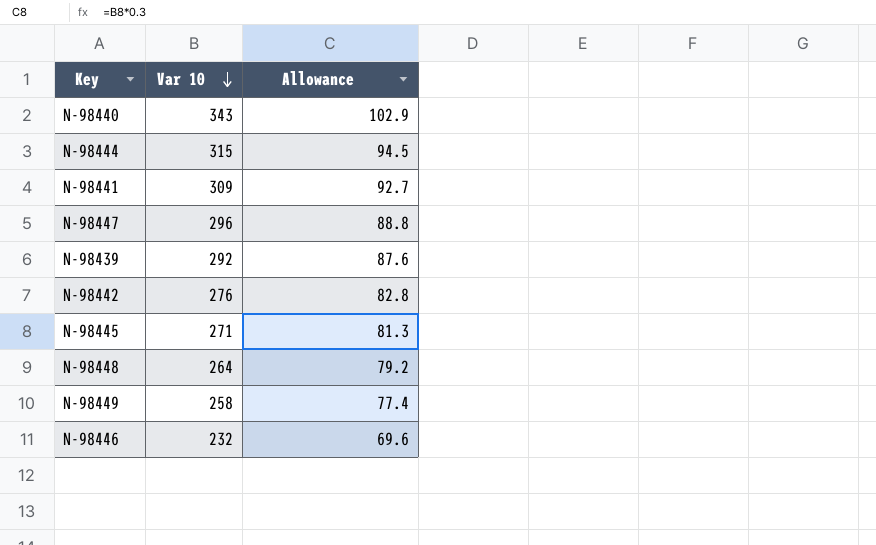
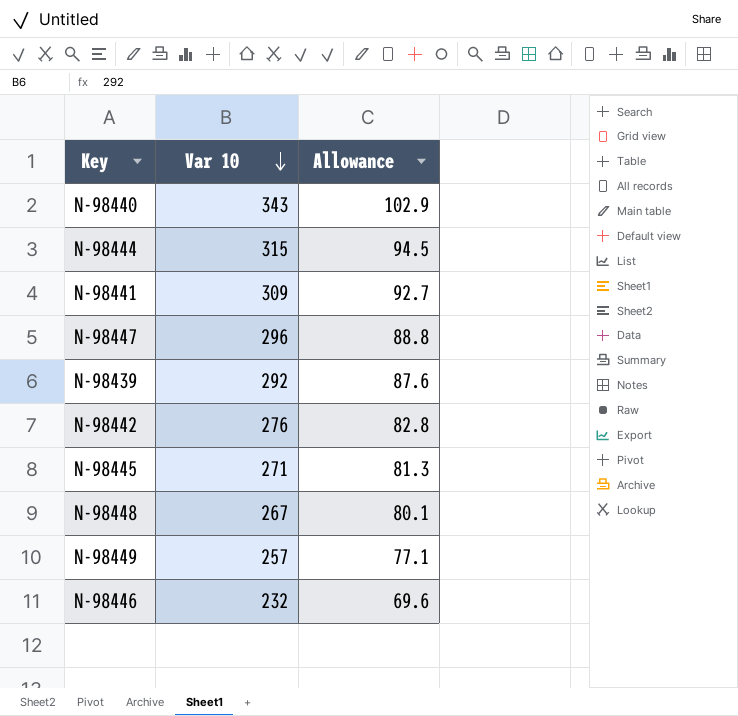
N-98448 | Var 10: 264 -> 267
N-98448 | Allowance: 79.2 -> 80.1
N-98449 | Var 10: 258 -> 257
N-98449 | Allowance: 77.4 -> 77.1

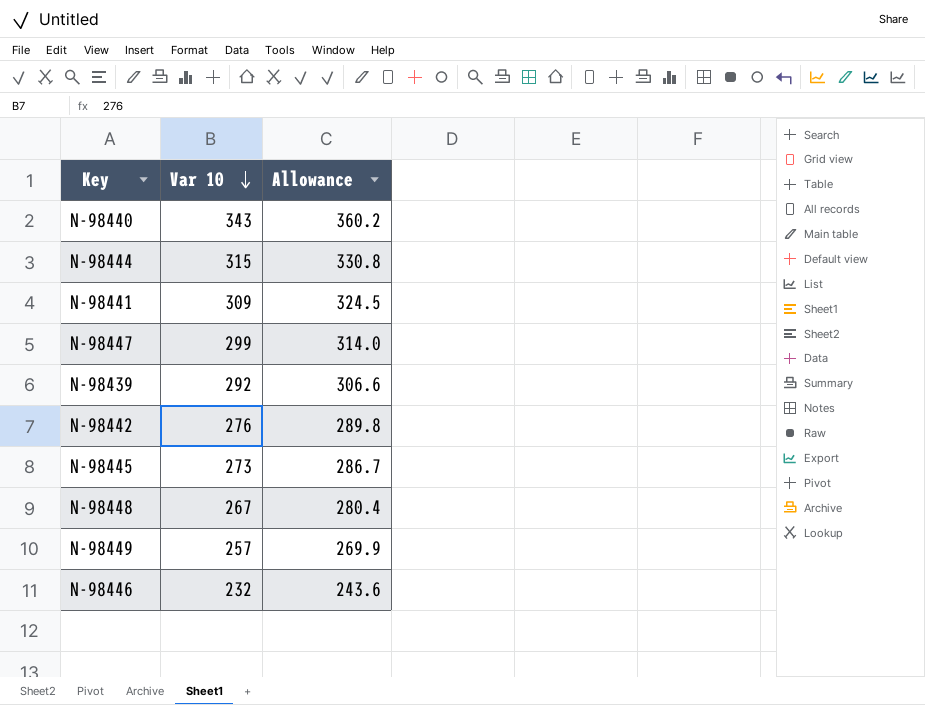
column Allowance | formula: [Var 10] * 0.3 -> [Var 10] * 1.05
N-98447 | Var 10: 296 -> 299
N-98445 | Var 10: 271 -> 273

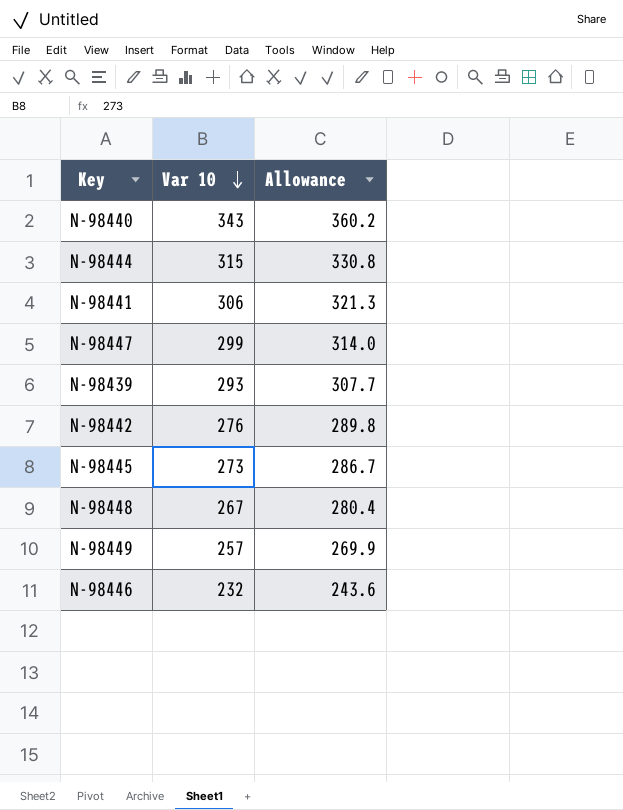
N-98441 | Var 10: 309 -> 306
N-98441 | Allowance: 324.5 -> 321.3
N-98439 | Var 10: 292 -> 293
N-98439 | Allowance: 306.6 -> 307.7

